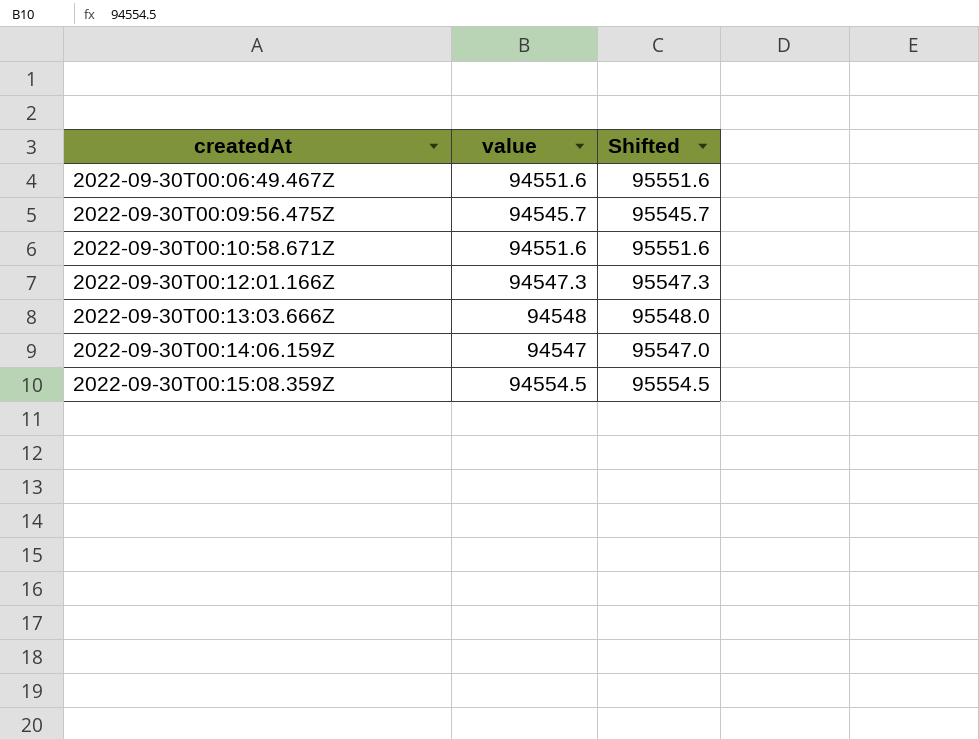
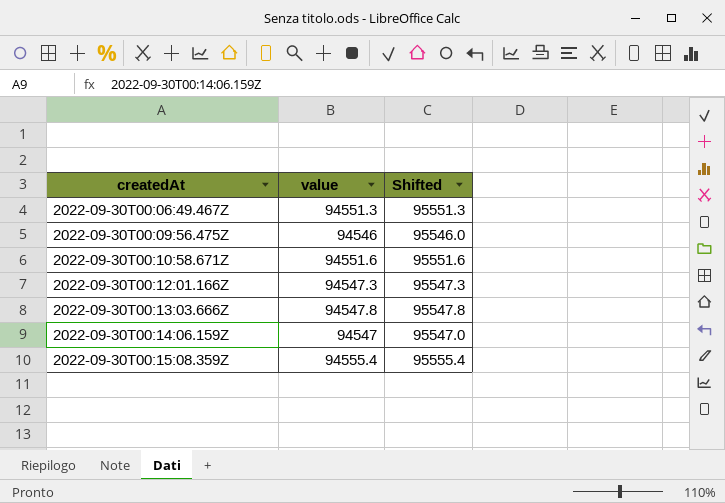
2022-09-30T00:06:49.467Z | value: 94551.6 -> 94551.3
2022-09-30T00:06:49.467Z | Shifted: 95551.6 -> 95551.3
2022-09-30T00:09:56.475Z | value: 94545.7 -> 94546
2022-09-30T00:09:56.475Z | Shifted: 95545.7 -> 95546.0
2022-09-30T00:13:03.666Z | value: 94548 -> 94547.8
2022-09-30T00:13:03.666Z | Shifted: 95548.0 -> 95547.8
2022-09-30T00:15:08.359Z | value: 94554.5 -> 94555.4
2022-09-30T00:15:08.359Z | Shifted: 95554.5 -> 95555.4

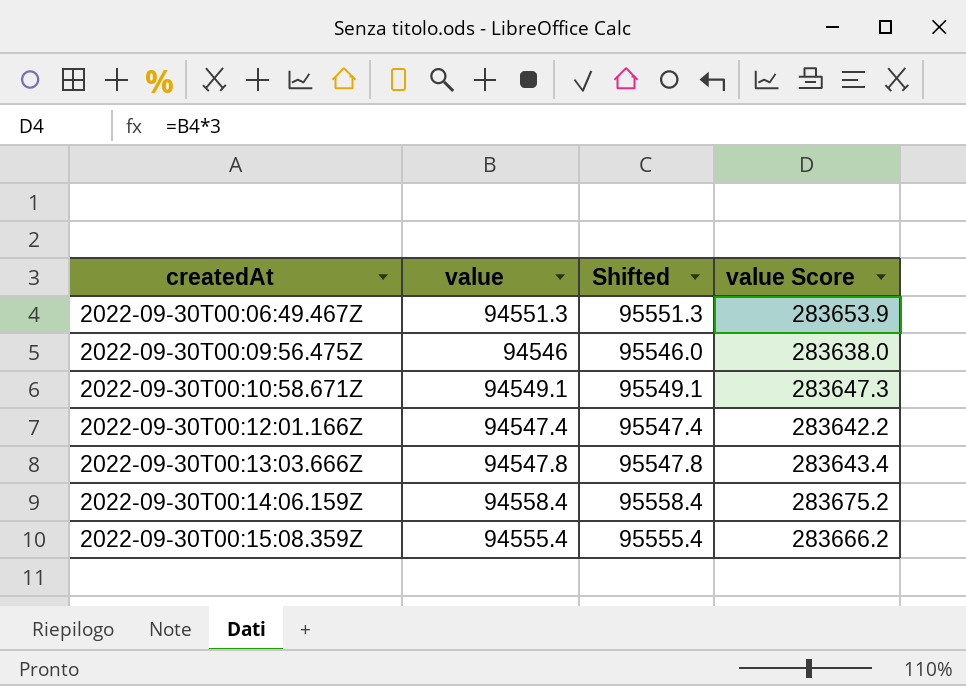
column value Score | formula: none -> [value] * 3
2022-09-30T00:10:58.671Z | value: 94551.6 -> 94549.1
2022-09-30T00:10:58.671Z | Shifted: 95551.6 -> 95549.1
2022-09-30T00:12:01.166Z | value: 94547.3 -> 94547.4
2022-09-30T00:12:01.166Z | Shifted: 95547.3 -> 95547.4
2022-09-30T00:14:06.159Z | value: 94547 -> 94558.4
2022-09-30T00:14:06.159Z | Shifted: 95547.0 -> 95558.4

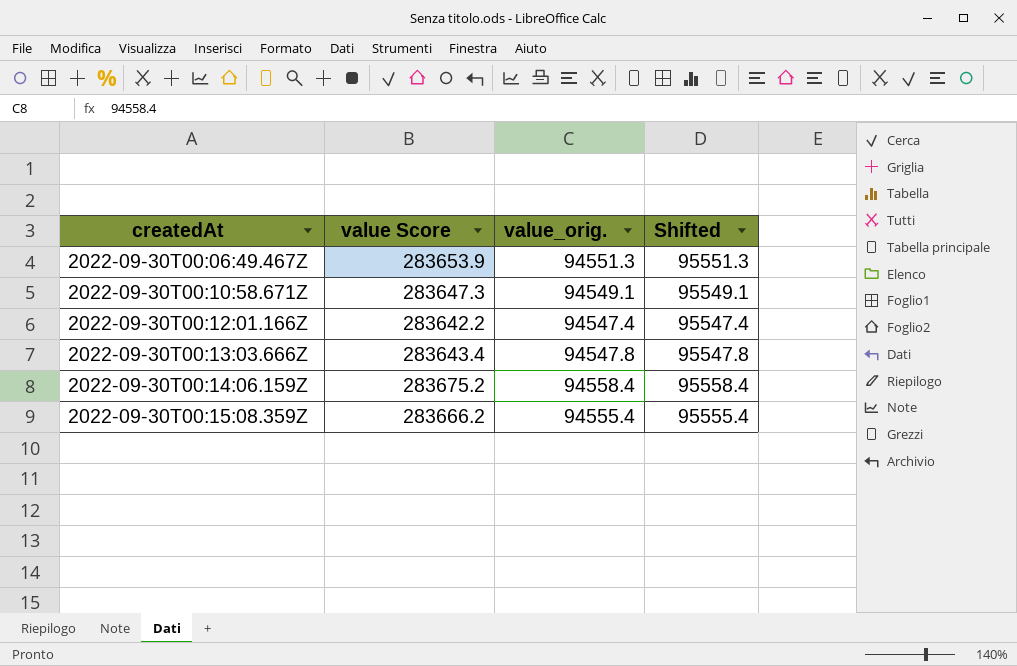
column value Score | position: 4 -> 2
column name: value -> value_orig.
row 2022-09-30T00:09:56.475Z: 94546 | 95546.0 | 283638.0 -> none

